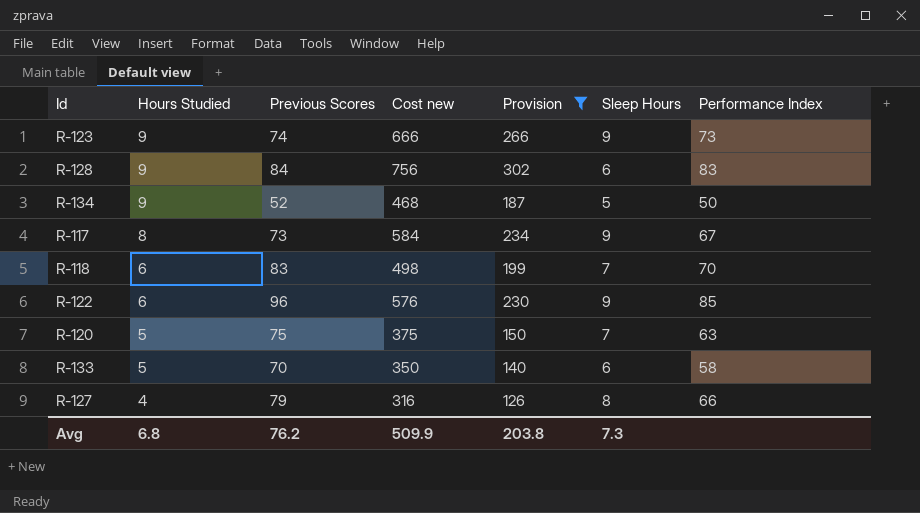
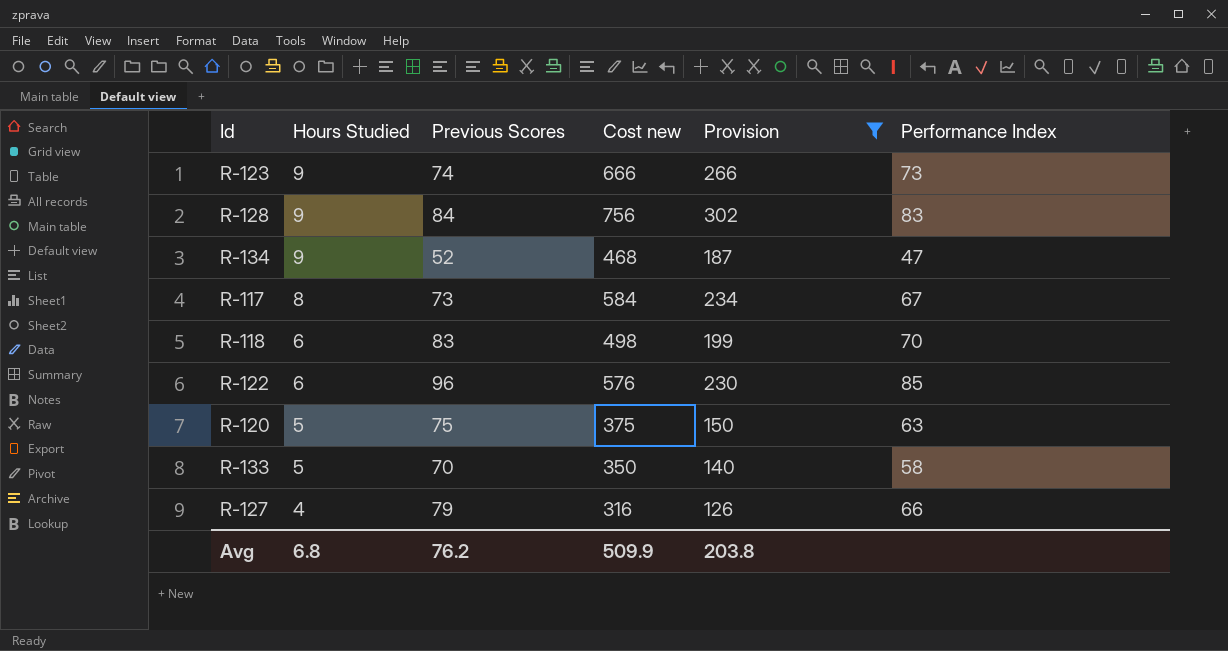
column Sleep Hours | position: 6 -> none
R-134 | Performance Index: 50 -> 47

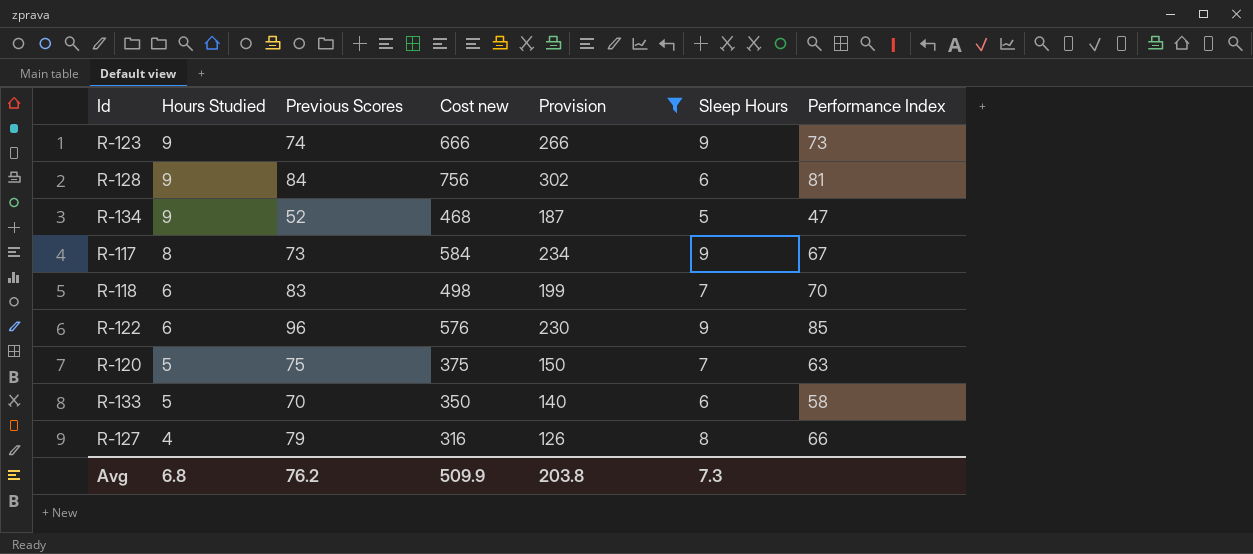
column Sleep Hours | position: none -> 6
R-128 | Performance Index: 83 -> 81

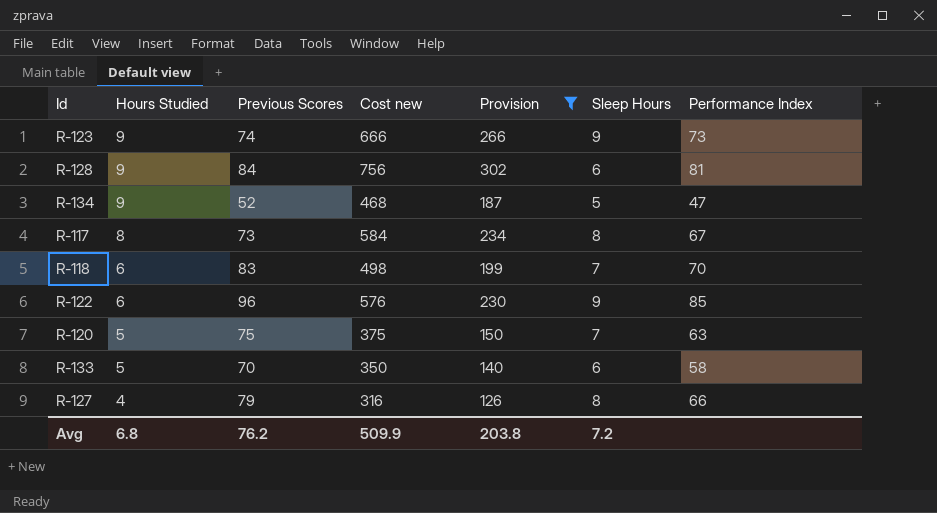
R-117 | Sleep Hours: 9 -> 8
Avg | Sleep Hours: 7.3 -> 7.2

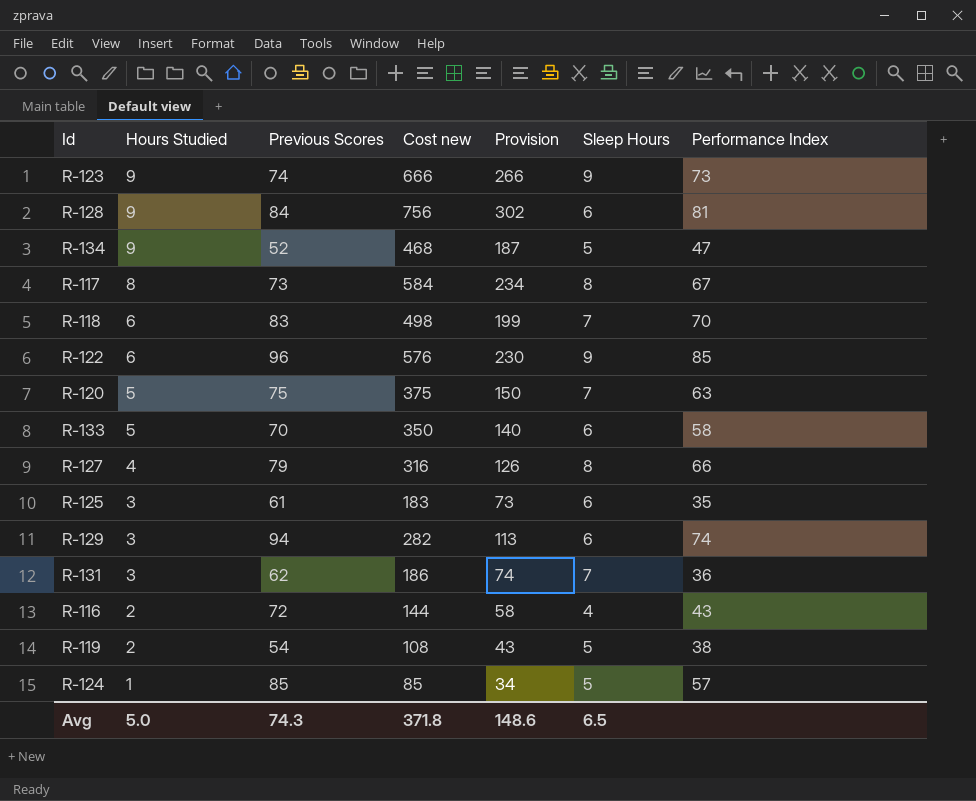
filter: Provision >= 126 -> none
Avg | Hours Studied: 6.8 -> 5.0
Avg | Previous Scores: 76.2 -> 74.3
Avg | Cost new: 509.9 -> 371.8
Avg | Provision: 203.8 -> 148.6
Avg | Sleep Hours: 7.2 -> 6.5

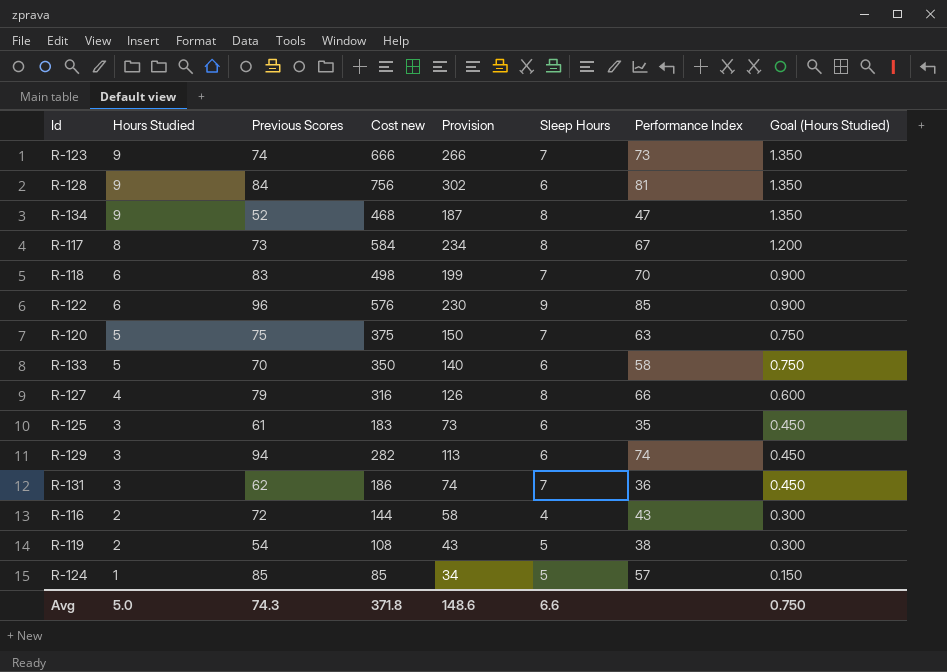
column Goal (Hours Studied) | formula: none -> [Hours Studied] * 0.15
R-123 | Sleep Hours: 9 -> 7
R-134 | Sleep Hours: 5 -> 8
Avg | Sleep Hours: 6.5 -> 6.6

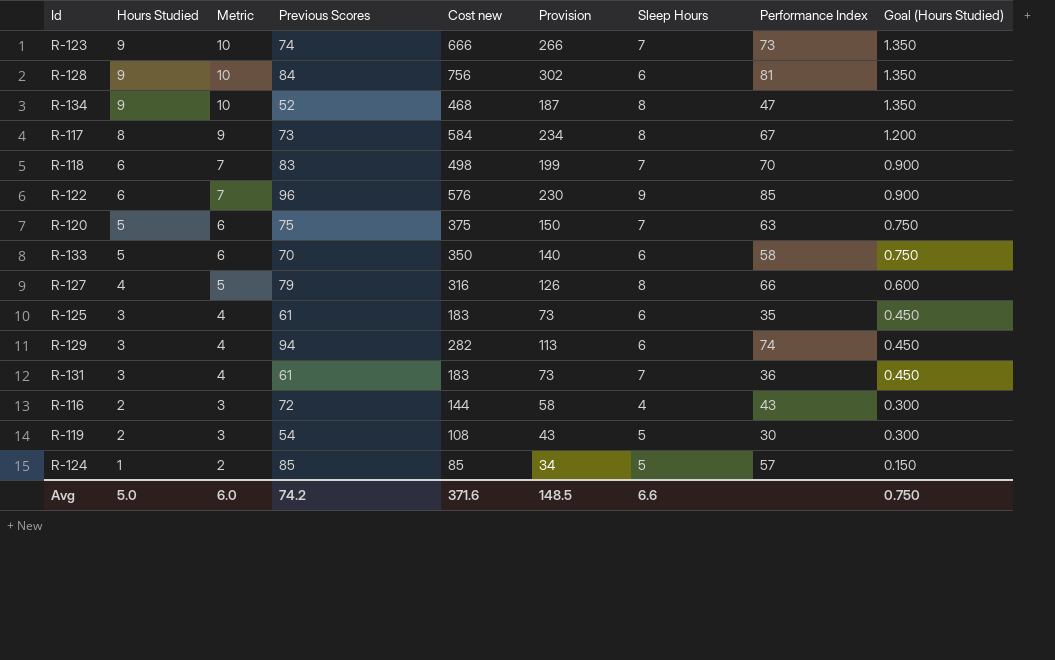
column Metric | formula: none -> [Hours Studied] + 1
R-131 | Previous Scores: 62 -> 61
R-131 | Cost new: 186 -> 183
R-131 | Provision: 74 -> 73
R-119 | Performance Index: 38 -> 30
Avg | Previous Scores: 74.3 -> 74.2
Avg | Cost new: 371.8 -> 371.6
Avg | Provision: 148.6 -> 148.5

